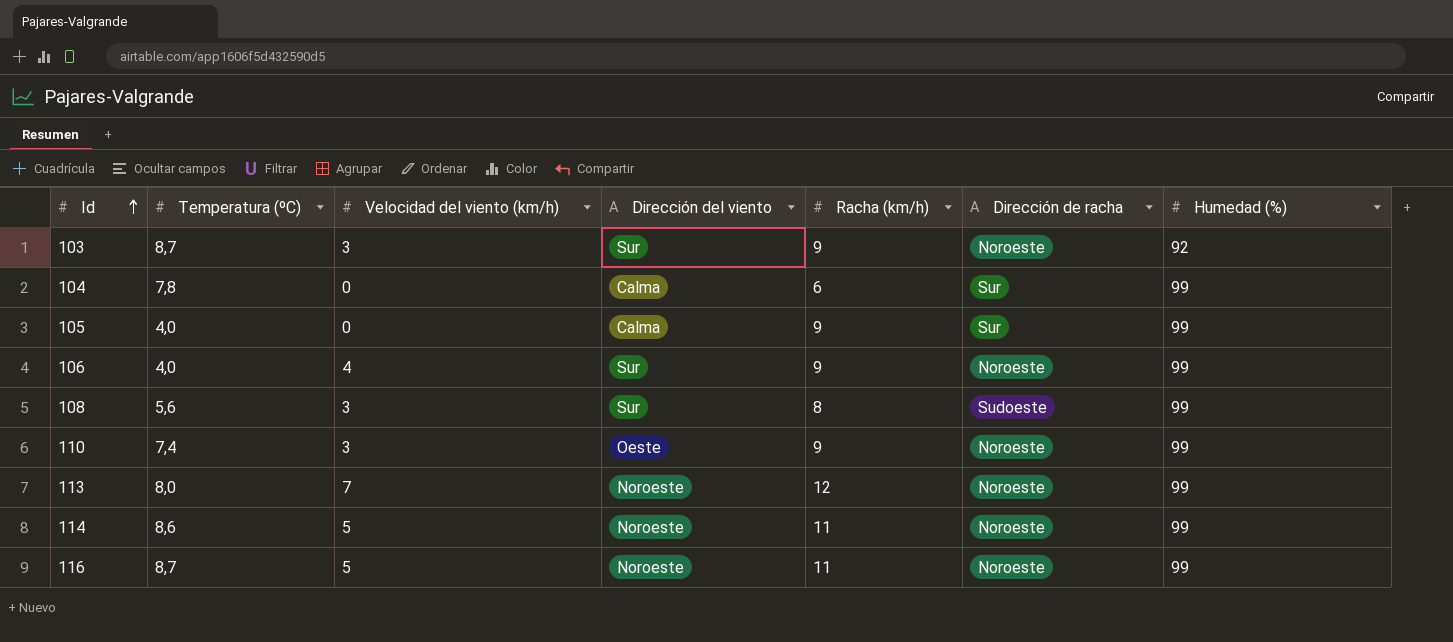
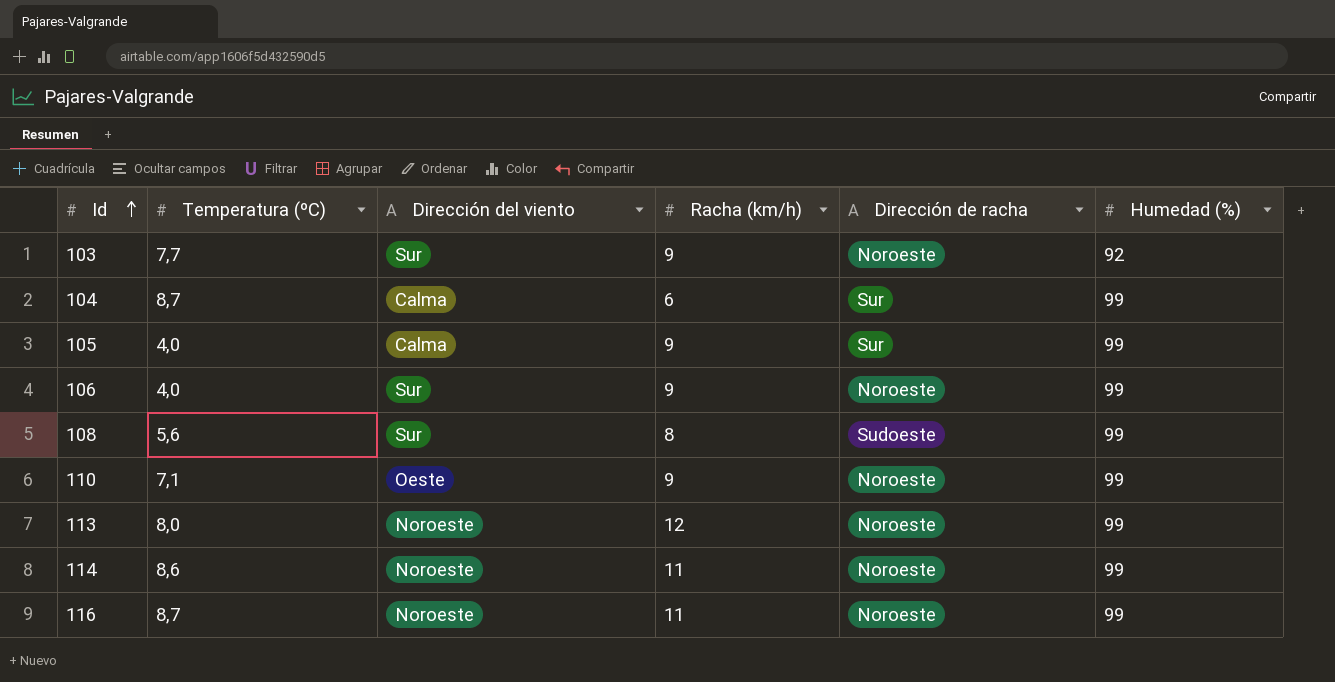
column Velocidad del viento (km/h) | position: 3 -> none
103 | Temperatura (ºC): 8,7 -> 7,7
104 | Temperatura (ºC): 7,8 -> 8,7
110 | Temperatura (ºC): 7,4 -> 7,1

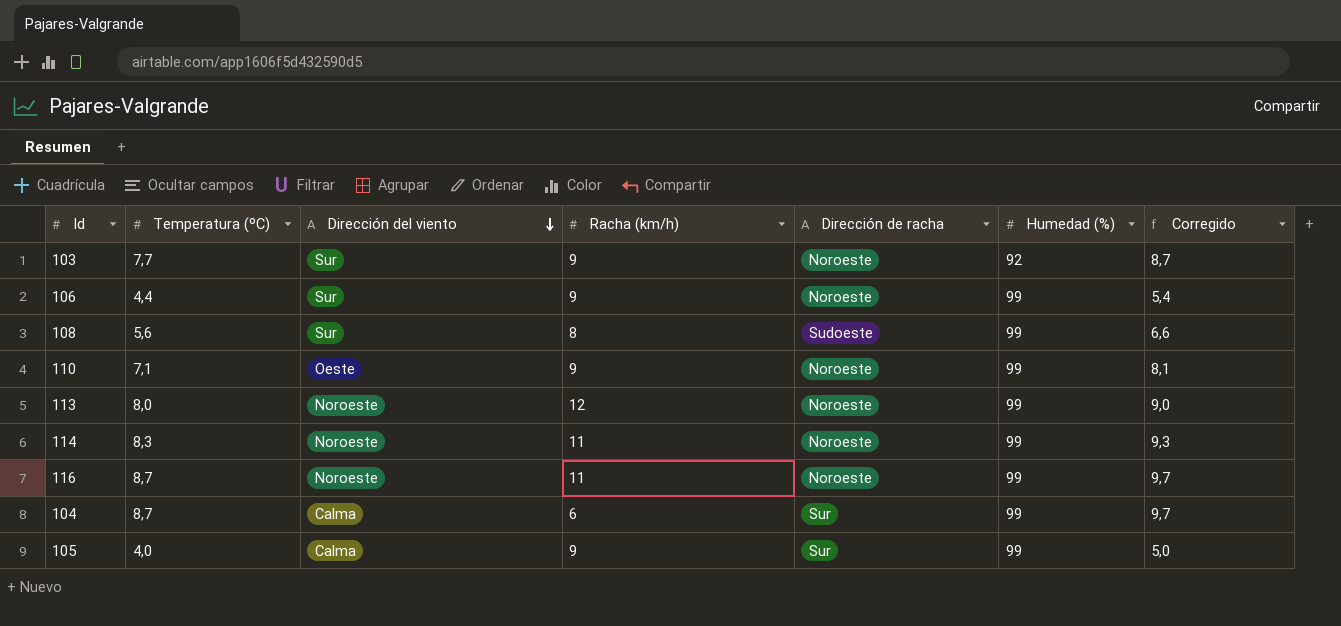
row order: Id ascending -> Dirección del viento descending
column Corregido | formula: none -> [Temperatura (ºC)] + 1
106 | Temperatura (ºC): 4,0 -> 4,4
114 | Temperatura (ºC): 8,6 -> 8,3

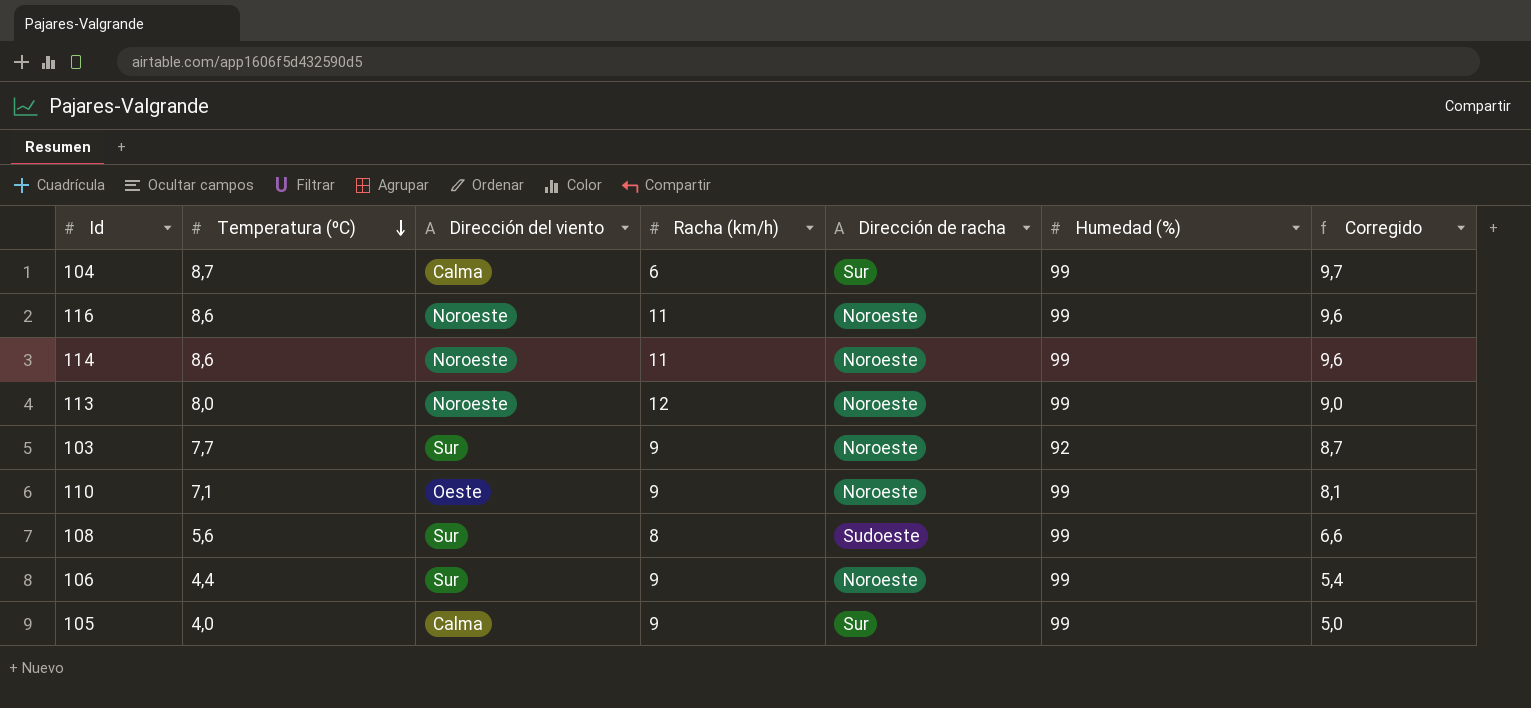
row order: Dirección del viento descending -> Temperatura (ºC) descending
116 | Temperatura (ºC): 8,7 -> 8,6
116 | Corregido: 9,7 -> 9,6
114 | Temperatura (ºC): 8,3 -> 8,6
114 | Corregido: 9,3 -> 9,6

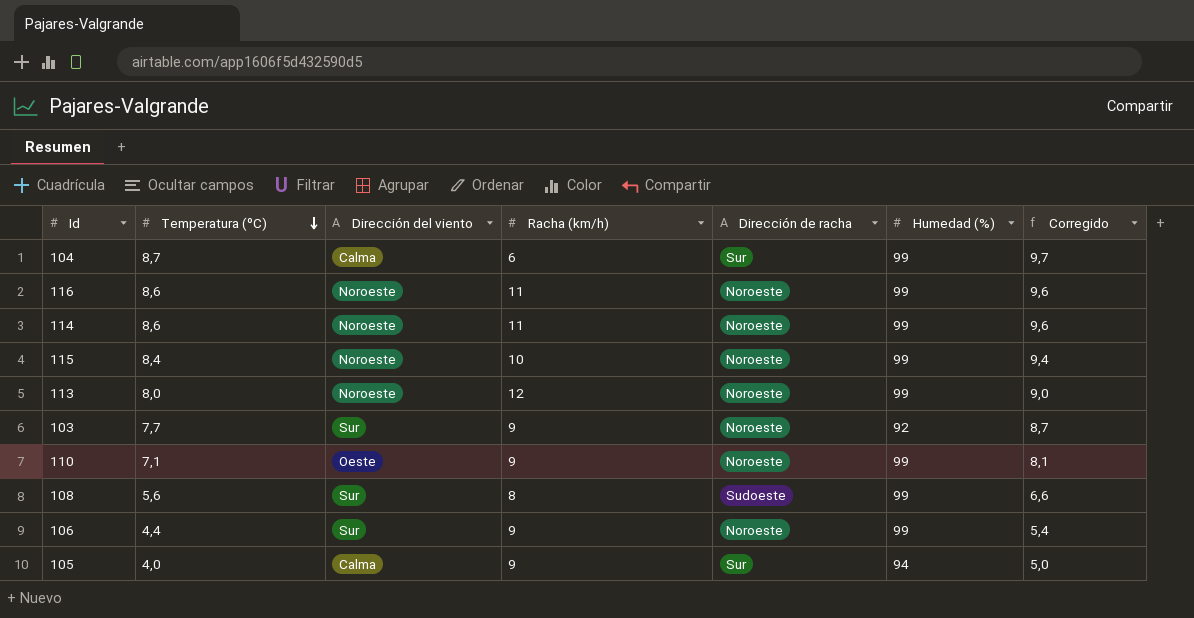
row 115: none -> 8,4 | Noroeste | 10 | Noroeste | 99 | 9,4
105 | Humedad (%): 99 -> 94

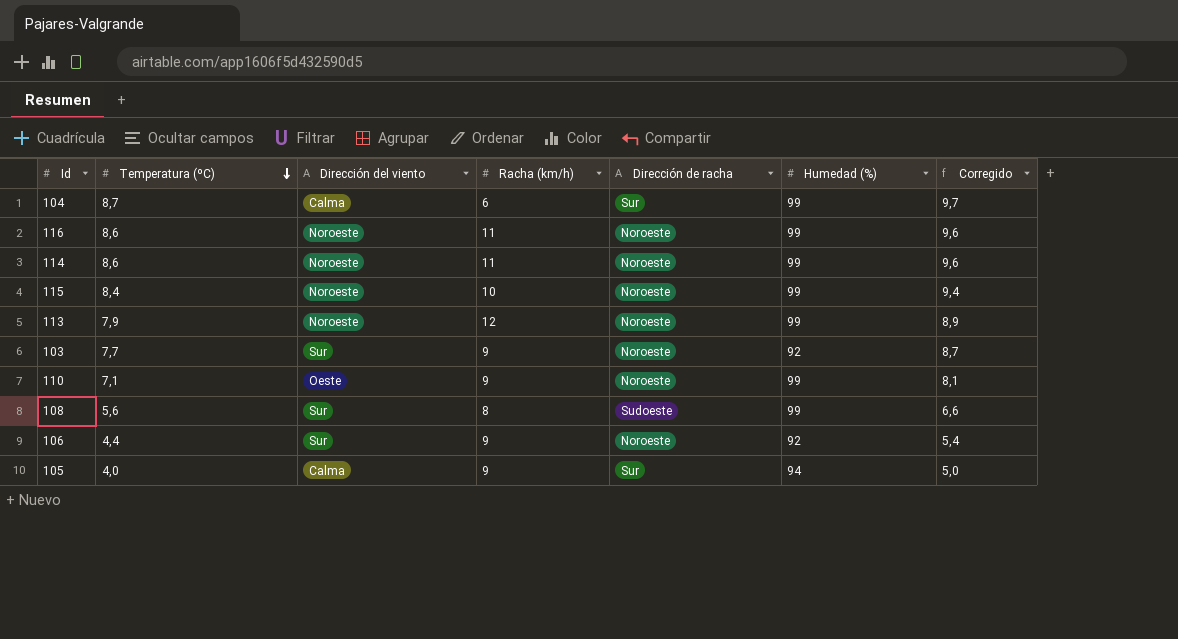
113 | Temperatura (ºC): 8,0 -> 7,9
113 | Corregido: 9,0 -> 8,9
106 | Humedad (%): 99 -> 92

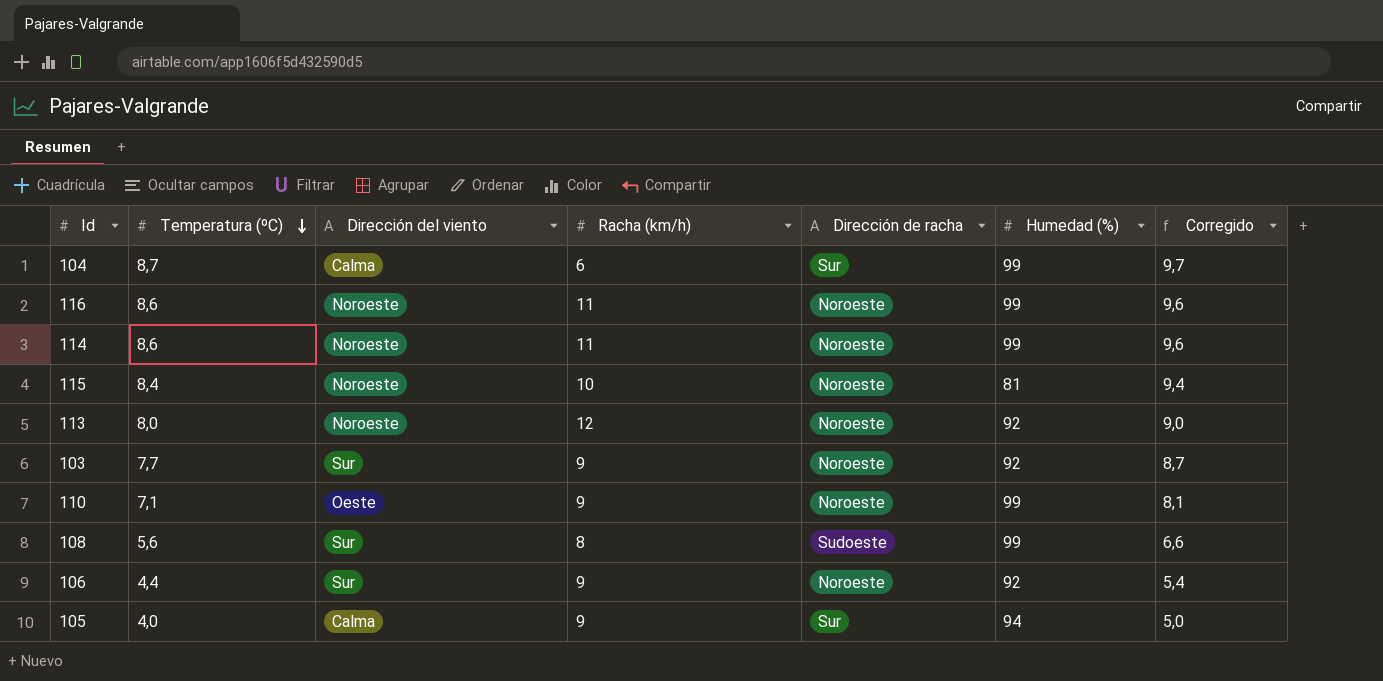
115 | Humedad (%): 99 -> 81
113 | Temperatura (ºC): 7,9 -> 8,0
113 | Humedad (%): 99 -> 92
113 | Corregido: 8,9 -> 9,0

